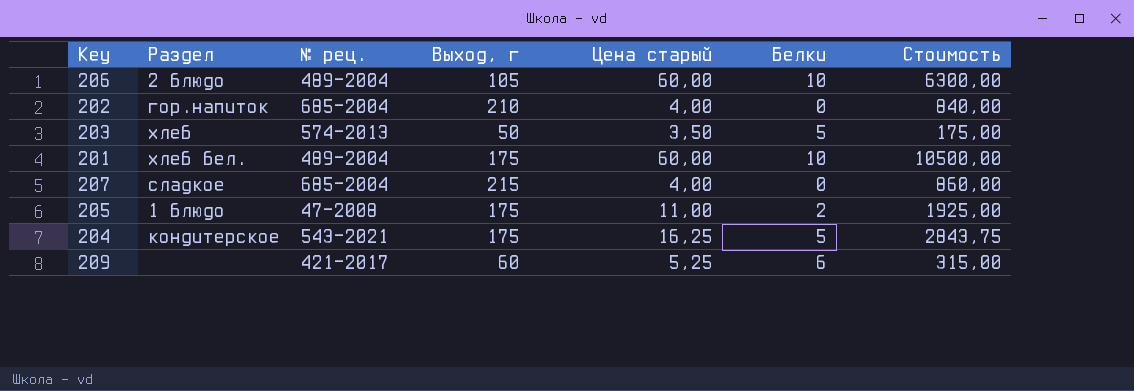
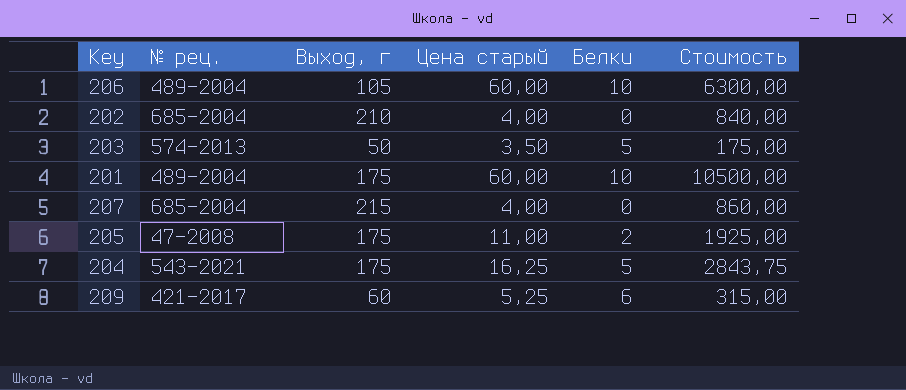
column Раздел | position: 2 -> none

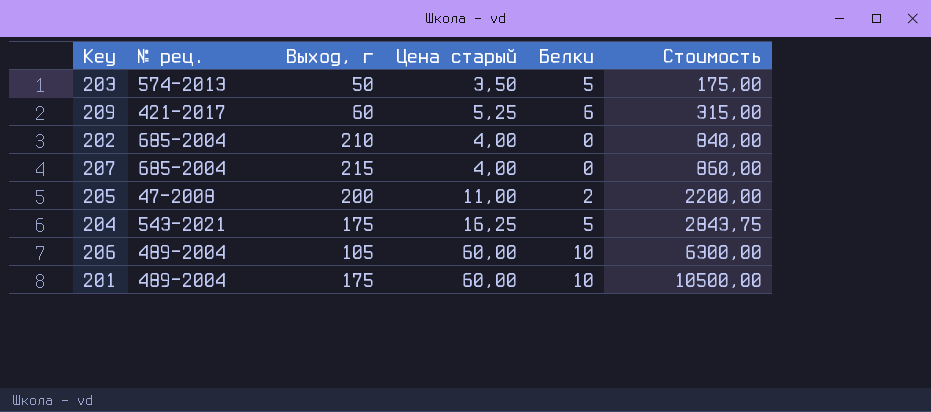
row order: none -> Стоимость ascending
205 | Выход, г: 175 -> 200
205 | Стоимость: 1925,00 -> 2200,00

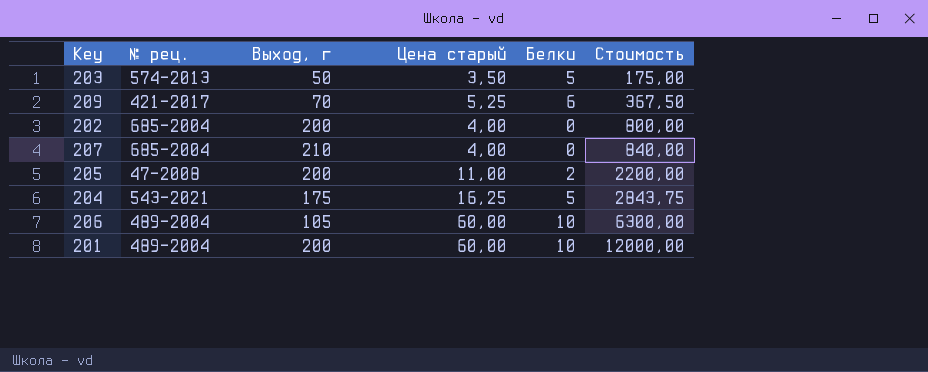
209 | Выход, г: 60 -> 70
209 | Стоимость: 315,00 -> 367,50
202 | Выход, г: 210 -> 200
202 | Стоимость: 840,00 -> 800,00
207 | Выход, г: 215 -> 210
207 | Стоимость: 860,00 -> 840,00
201 | Выход, г: 175 -> 200
201 | Стоимость: 10500,00 -> 12000,00

